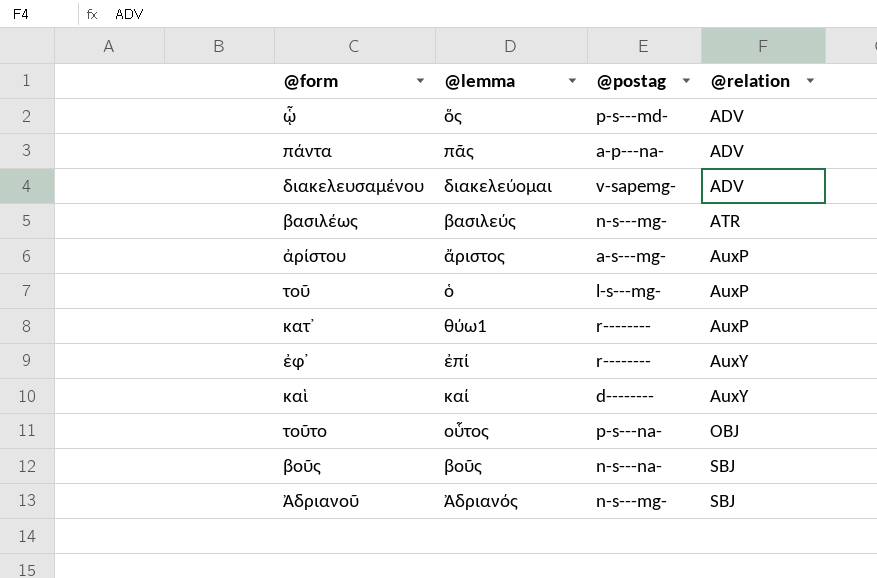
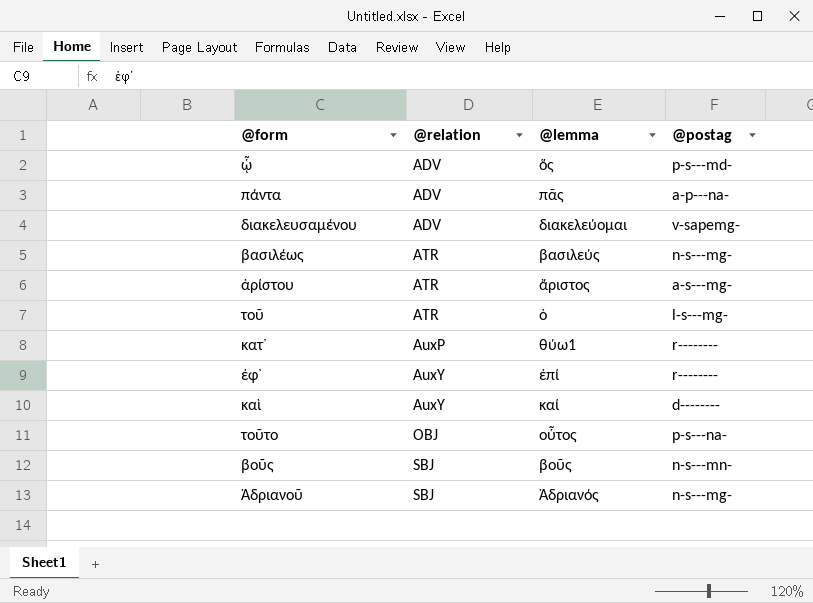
column @relation | position: 4 -> 2
ἀρίστου | @relation: AuxP -> ATR
τοῦ | @relation: AuxP -> ATR
βοῦς | @postag: n-s---na- -> n-s---mn-

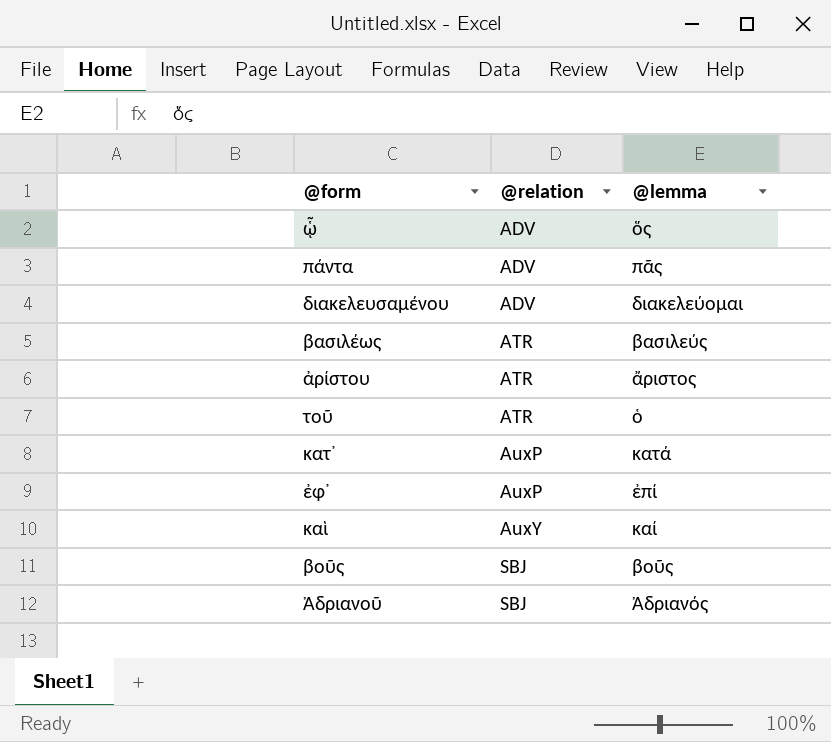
column @postag | position: 4 -> none
row τοῦτο: OBJ | οὗτος | p-s---na- -> none
κατ᾽ | @lemma: θύω1 -> κατά
ἐφ᾽ | @relation: AuxY -> AuxP

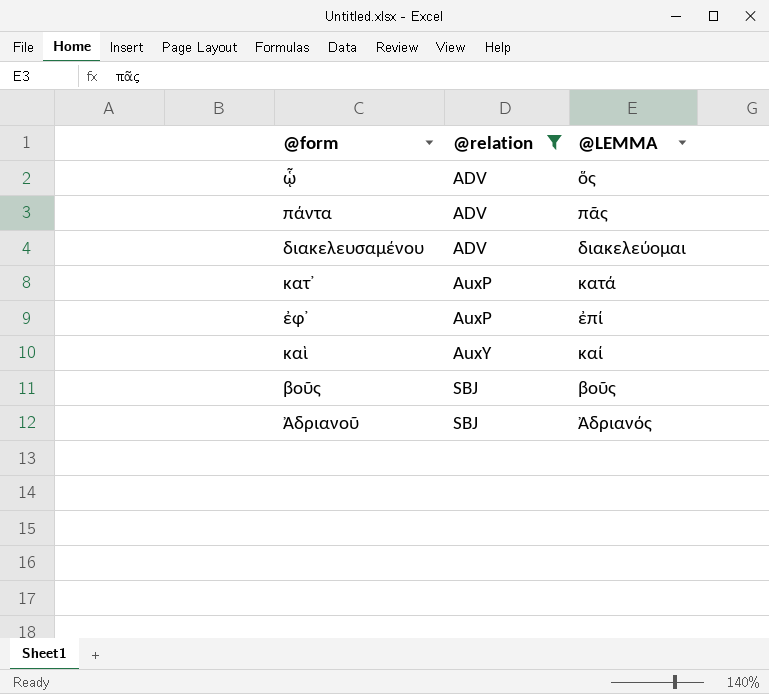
filter: none -> @relation != ATR
column name: @lemma -> @LEMMA

